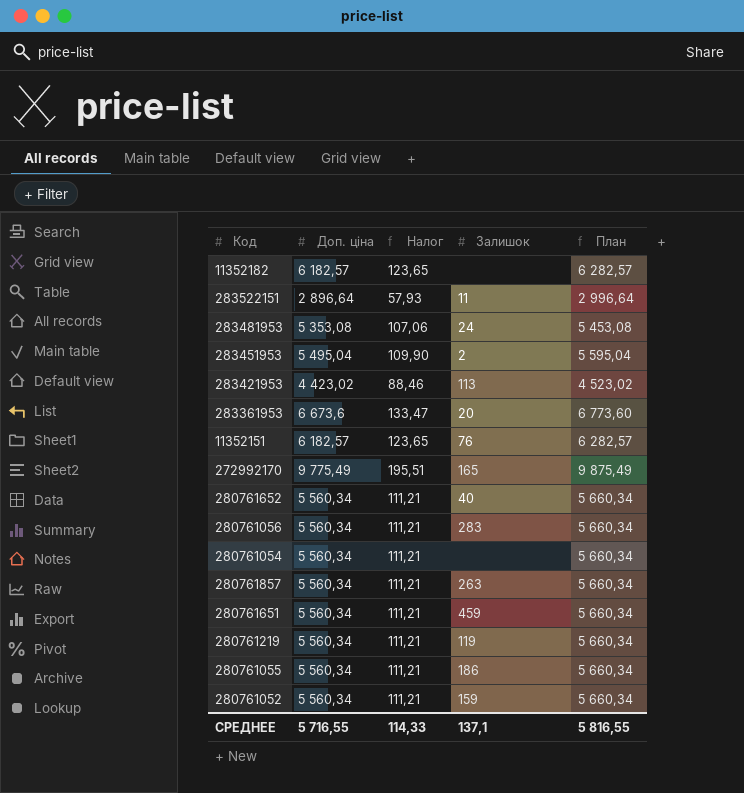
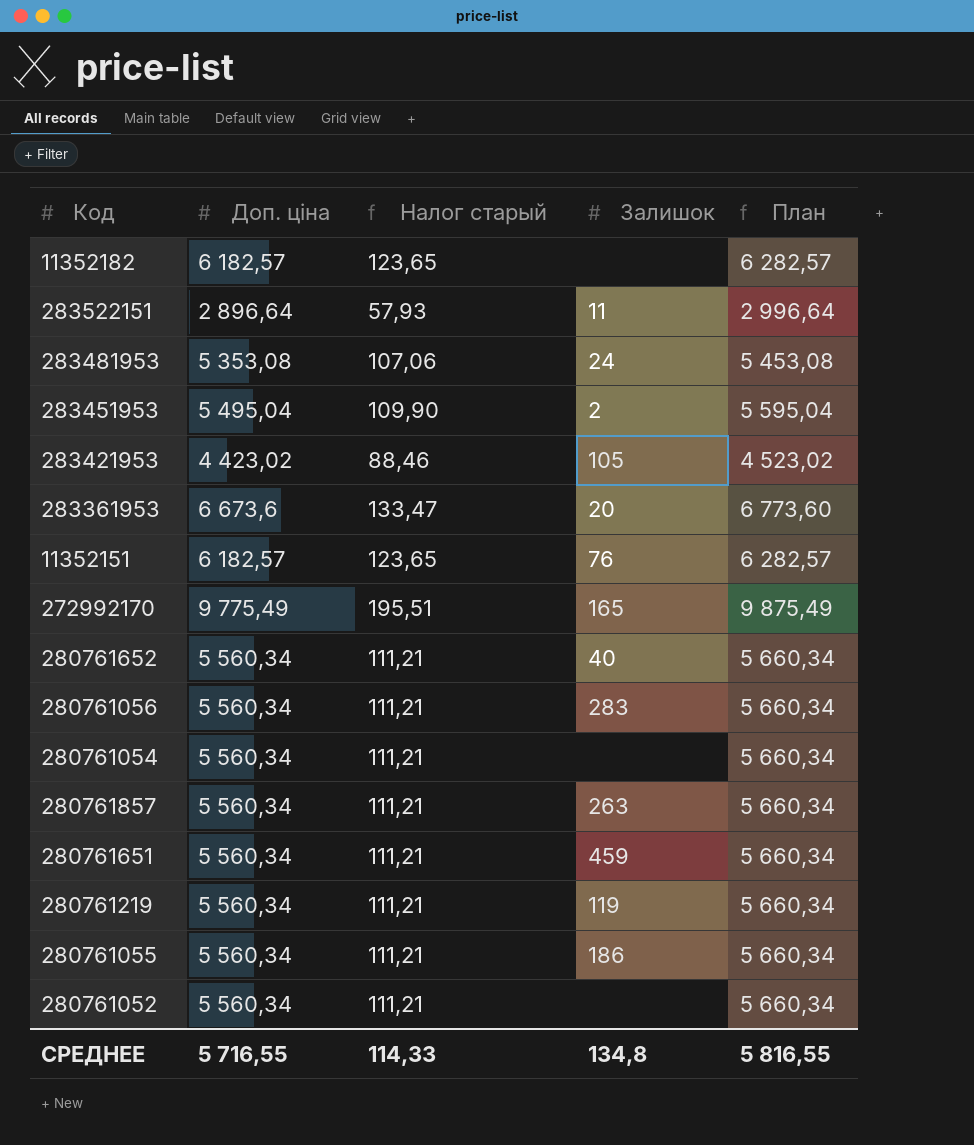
column name: Налог -> Налог старый
283421953 | Залишок: 113 -> 105
280761052 | Залишок: 159 -> none
СРЕДНЕЕ | Залишок: 137,1 -> 134,8

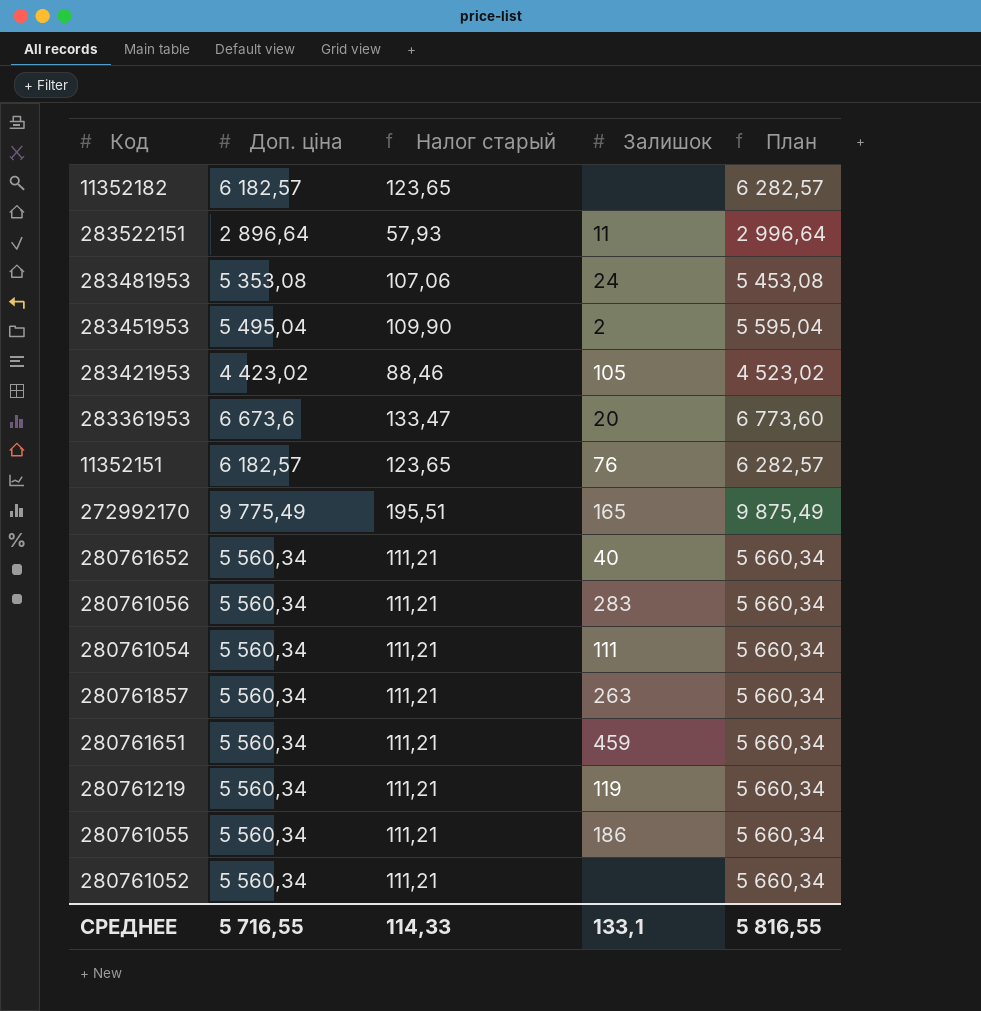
280761054 | Залишок: none -> 111
СРЕДНЕЕ | Залишок: 134,8 -> 133,1

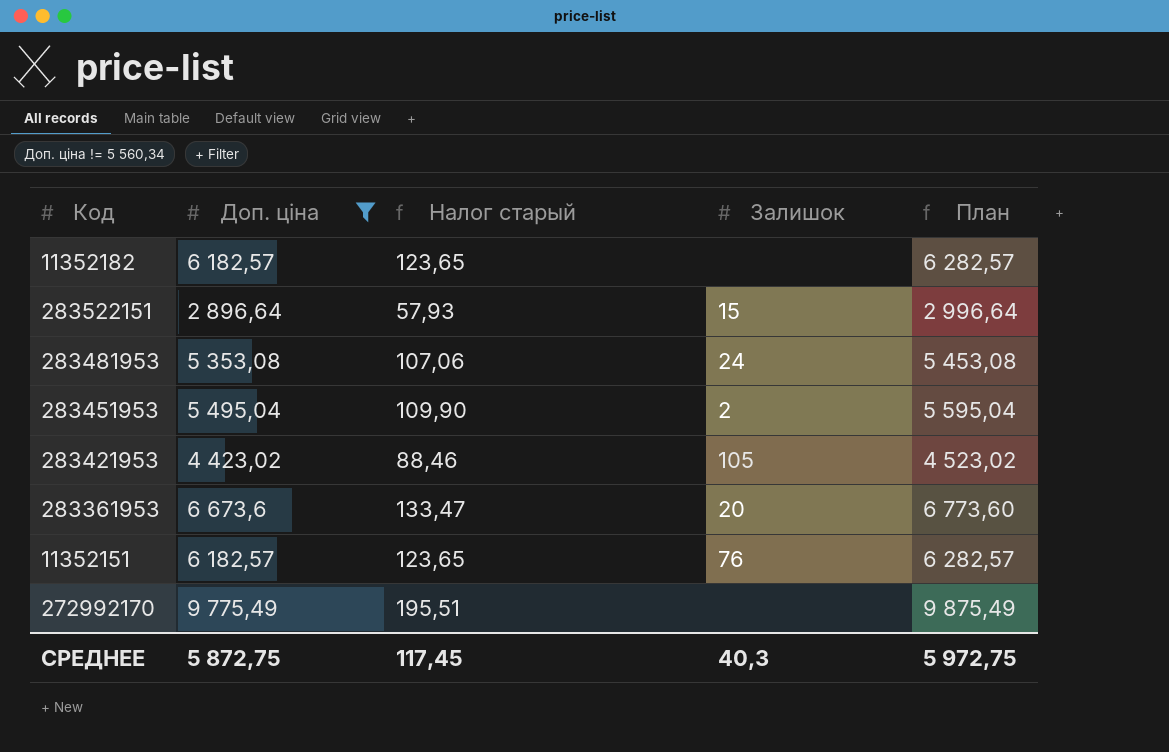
filter: none -> Доп. ціна != 5 560,34
283522151 | Залишок: 11 -> 15
272992170 | Залишок: 165 -> none
СРЕДНЕЕ | Доп. ціна: 5 716,55 -> 5 872,75
СРЕДНЕЕ | Налог старый: 114,33 -> 117,45
СРЕДНЕЕ | Залишок: 133,1 -> 40,3
СРЕДНЕЕ | План: 5 816,55 -> 5 972,75

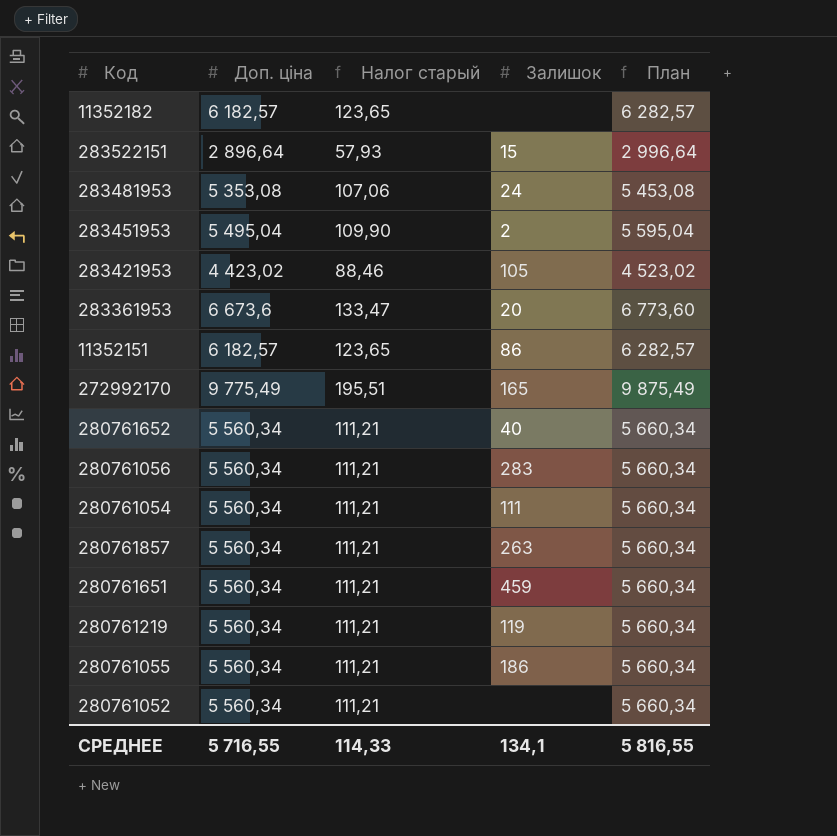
filter: Доп. ціна != 5 560,34 -> none
11352151 | Залишок: 76 -> 86
272992170 | Залишок: none -> 165
СРЕДНЕЕ | Доп. ціна: 5 872,75 -> 5 716,55
СРЕДНЕЕ | Налог старый: 117,45 -> 114,33
СРЕДНЕЕ | Залишок: 40,3 -> 134,1
СРЕДНЕЕ | План: 5 972,75 -> 5 816,55

